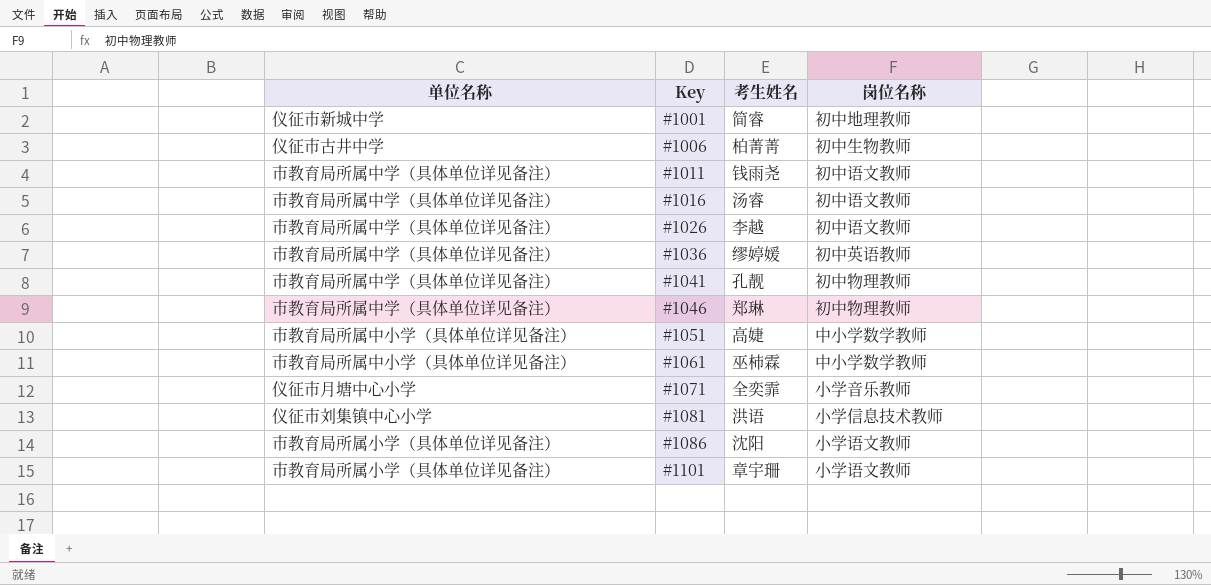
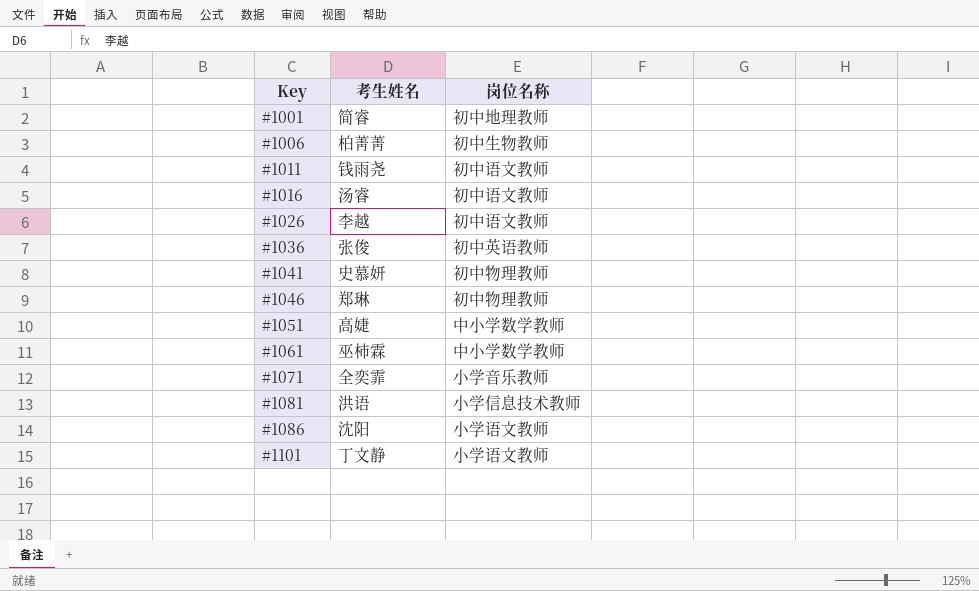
column 单位名称 | position: 1 -> none
#1036 | 考生姓名: 缪婷媛 -> 张俊
#1041 | 考生姓名: 孔靓 -> 史慕妍
#1101 | 考生姓名: 章宇珊 -> 丁文静

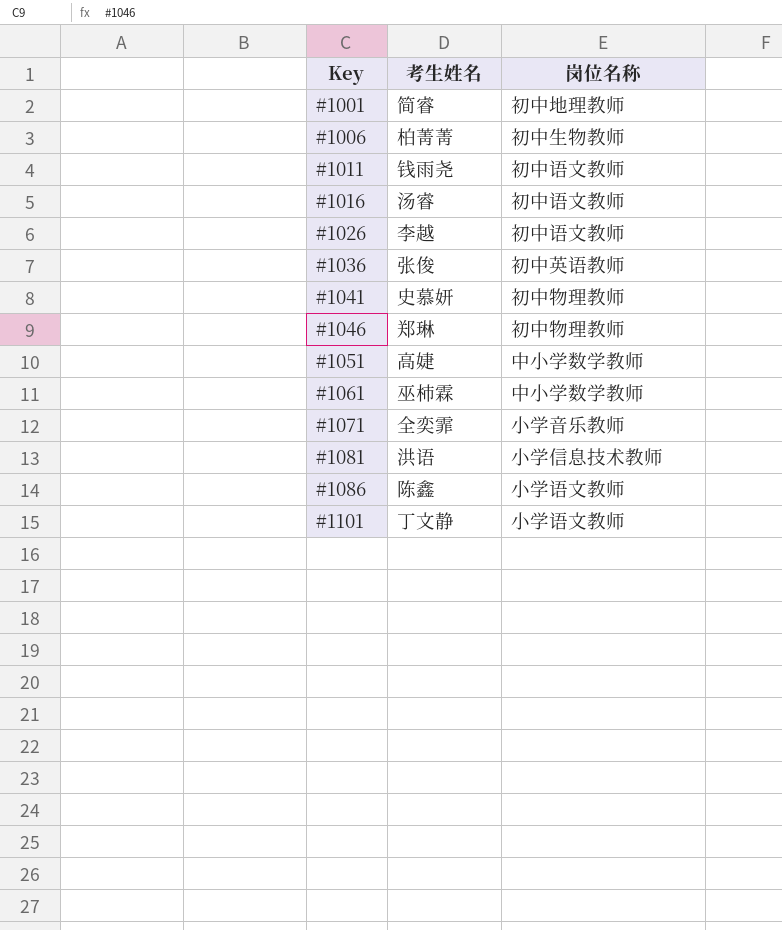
#1086 | 考生姓名: 沈阳 -> 陈鑫

